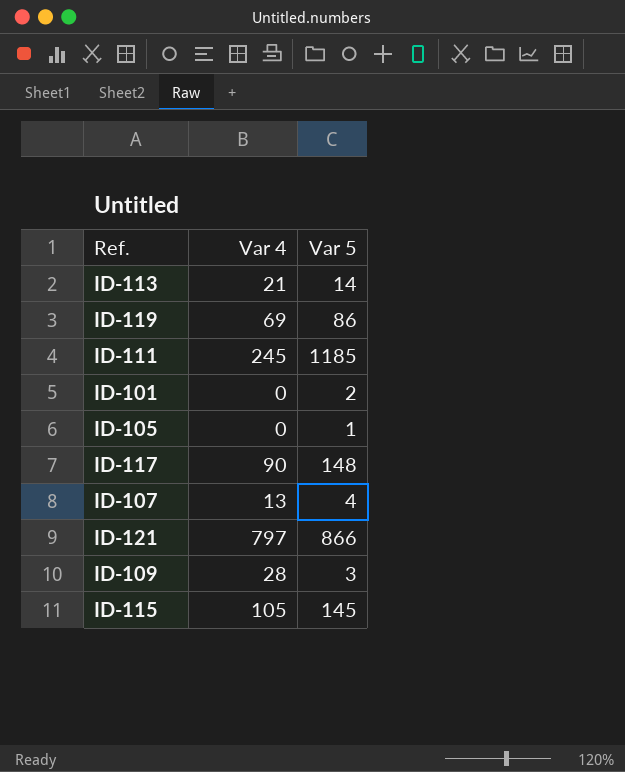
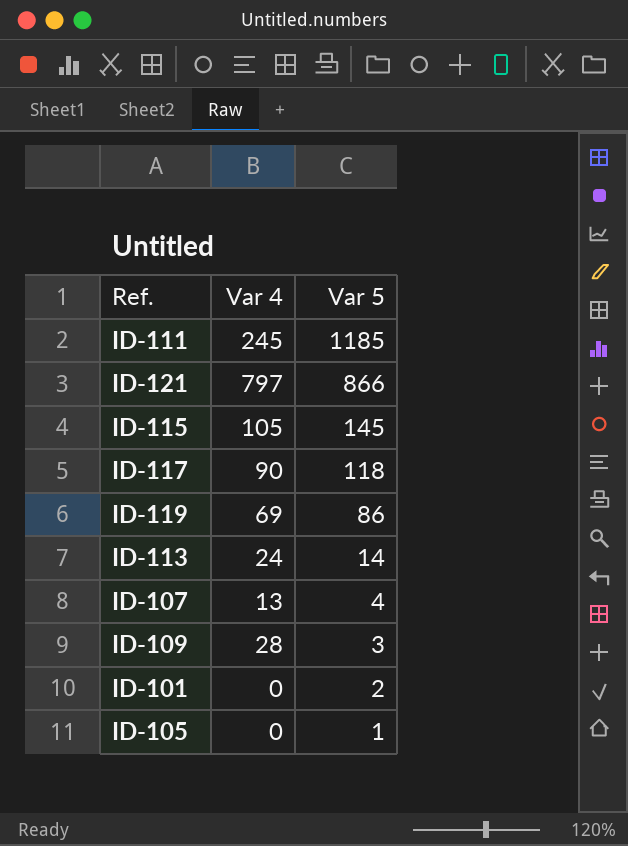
row order: none -> Var 5 descending
ID-117 | Var 5: 148 -> 118
ID-113 | Var 4: 21 -> 24

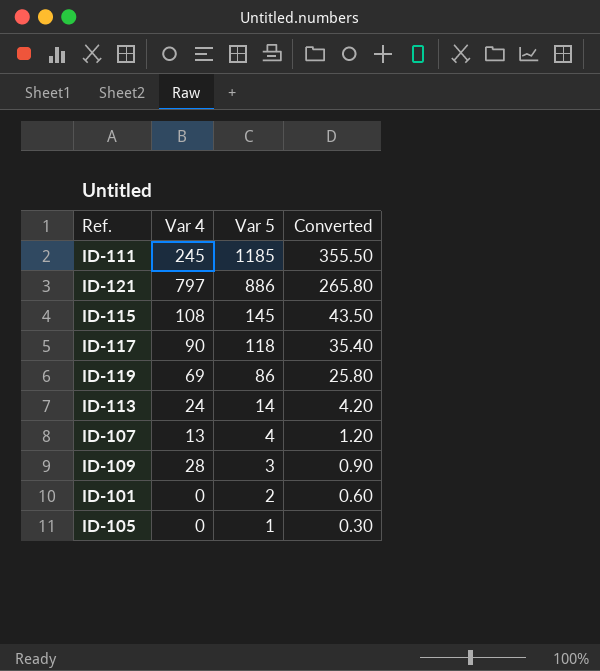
column Converted | formula: none -> [Var 5] * 0.3
ID-121 | Var 5: 866 -> 886
ID-115 | Var 4: 105 -> 108

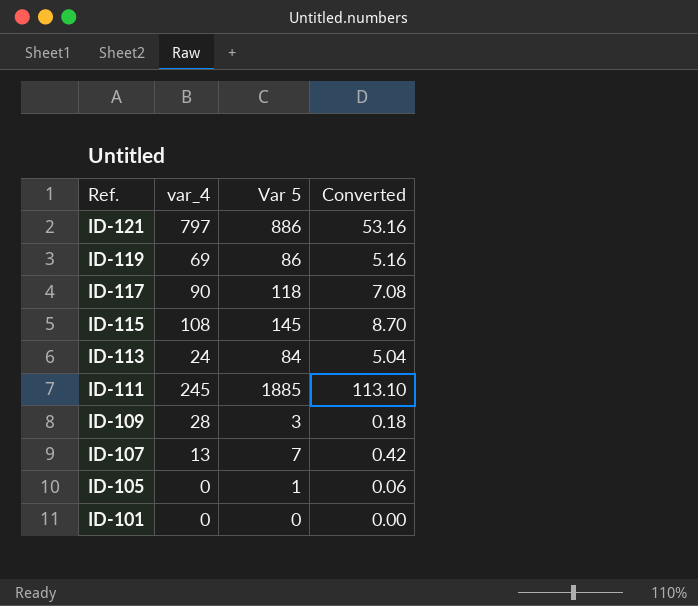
row order: Var 5 descending -> Ref. descending
column name: Var 4 -> var_4
column Converted | formula: [Var 5] * 0.3 -> [Var 5] * 0.06
ID-113 | Var 5: 14 -> 84
ID-111 | Var 5: 1185 -> 1885
ID-107 | Var 5: 4 -> 7
ID-101 | Var 5: 2 -> 0

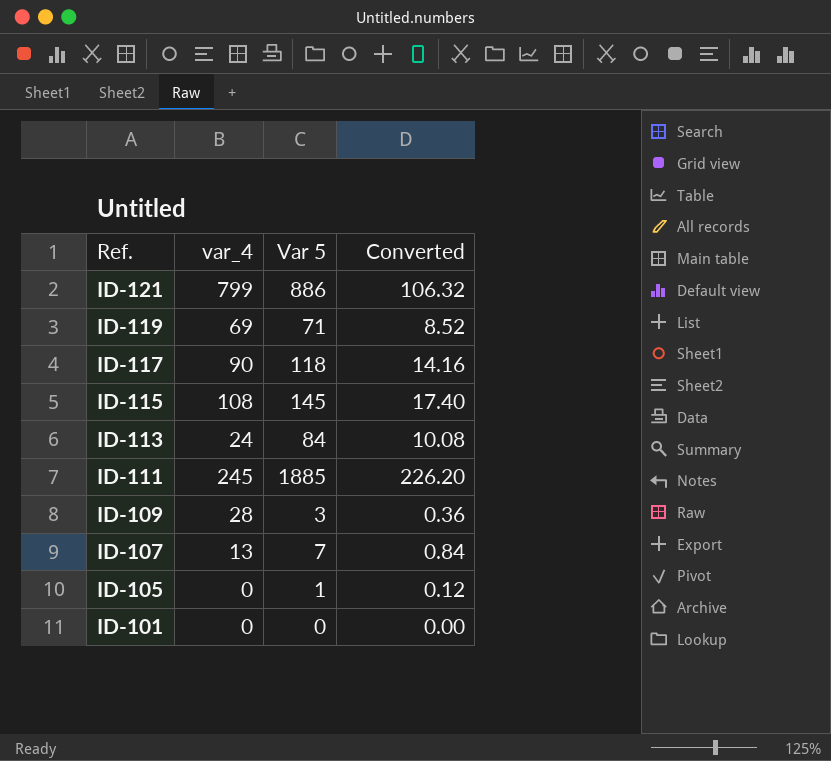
column Converted | formula: [Var 5] * 0.06 -> [Var 5] * 0.12
ID-121 | var_4: 797 -> 799
ID-119 | Var 5: 86 -> 71

